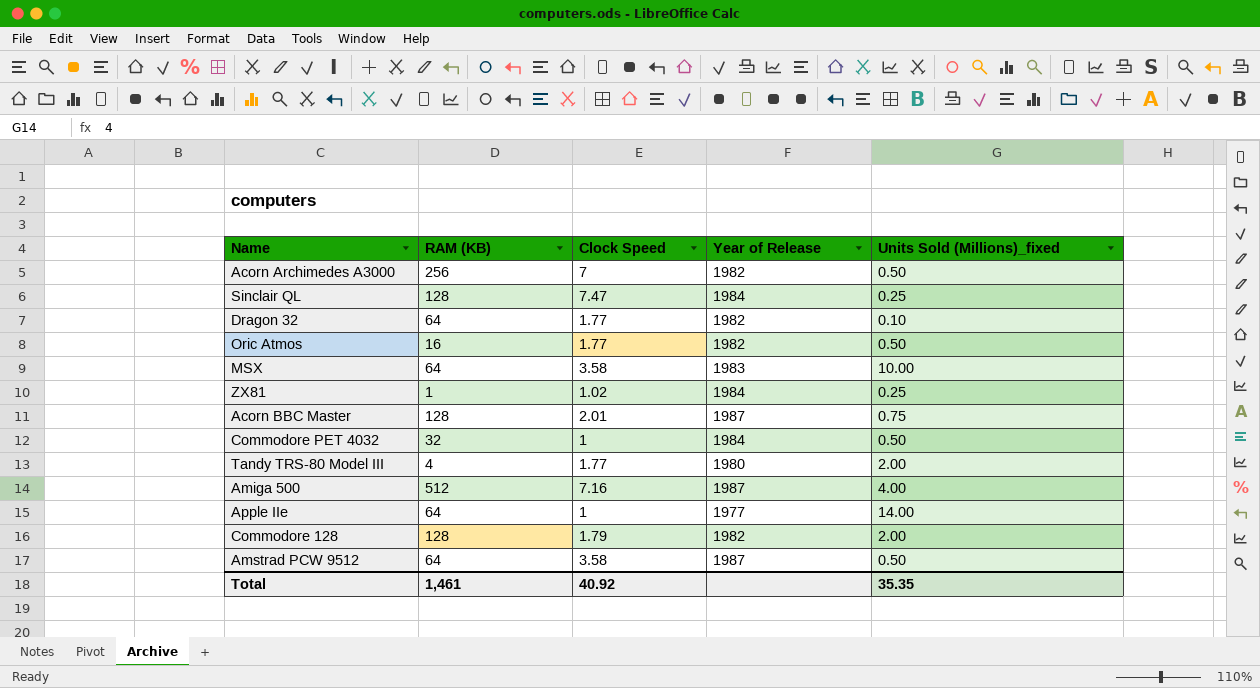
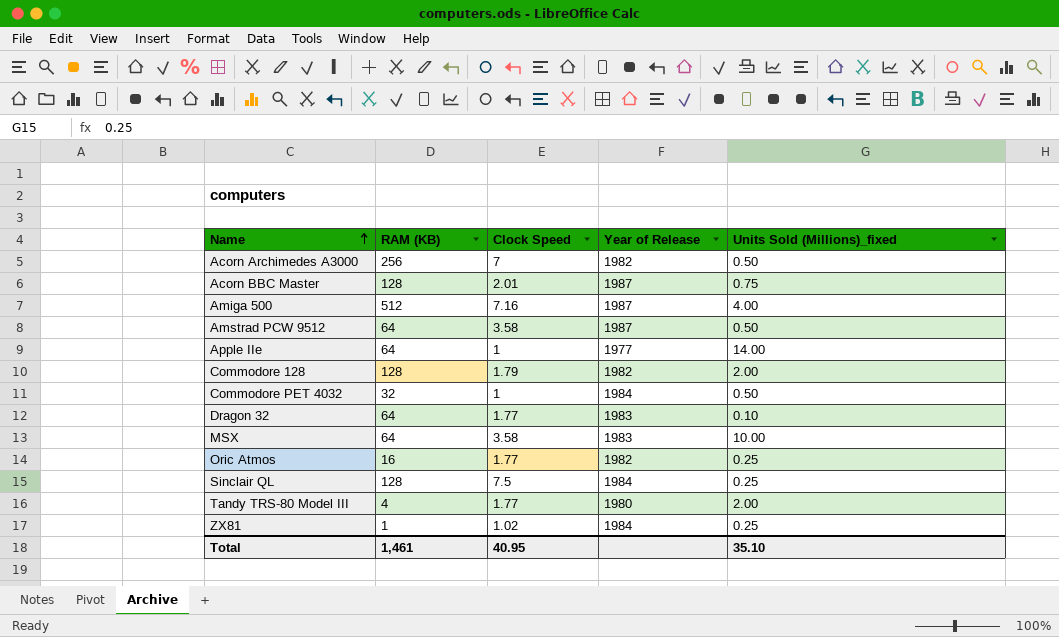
row order: none -> Name ascending
Dragon 32 | Year of Release: 1982 -> 1983
Oric Atmos | Units Sold (Millions)_fixed: 0.50 -> 0.25
Sinclair QL | Clock Speed: 7.47 -> 7.5
Total | Clock Speed: 40.92 -> 40.95
Total | Units Sold (Millions)_fixed: 35.35 -> 35.10

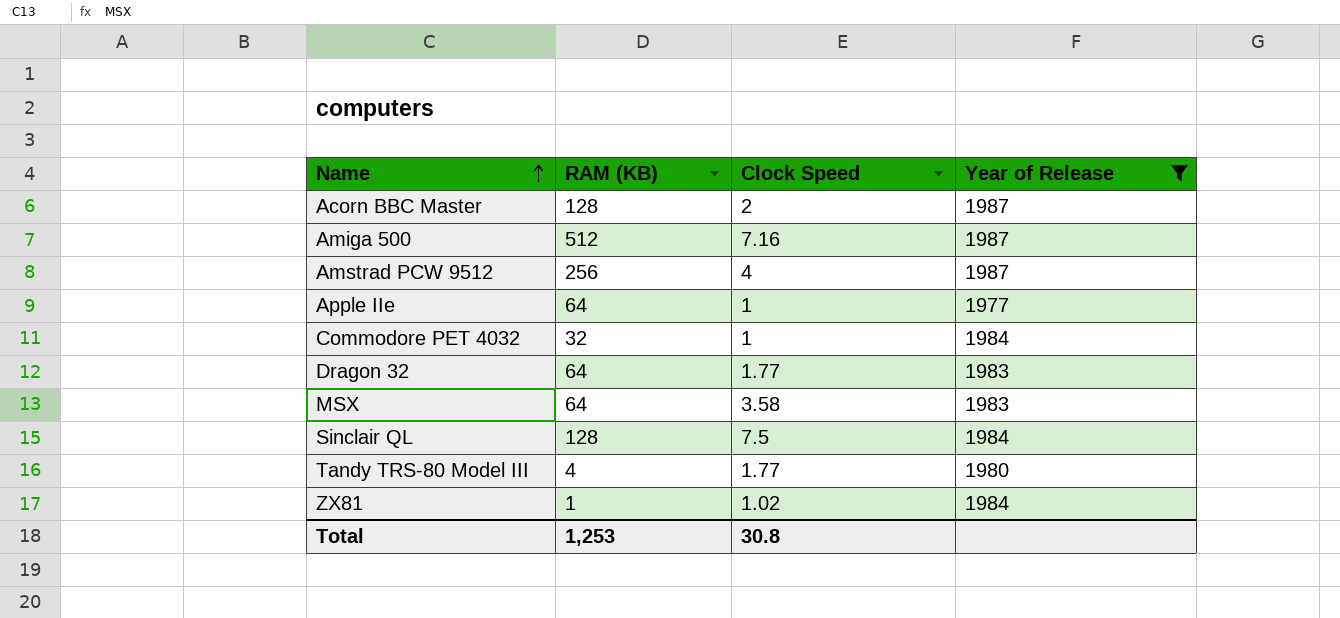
filter: none -> Year of Release != 1982
column Units Sold (Millions)_fixed | position: 5 -> none
Acorn BBC Master | Clock Speed: 2.01 -> 2
Amstrad PCW 9512 | RAM (KB): 64 -> 256
Amstrad PCW 9512 | Clock Speed: 3.58 -> 4
Total | RAM (KB): 1,461 -> 1,253
Total | Clock Speed: 40.95 -> 30.8

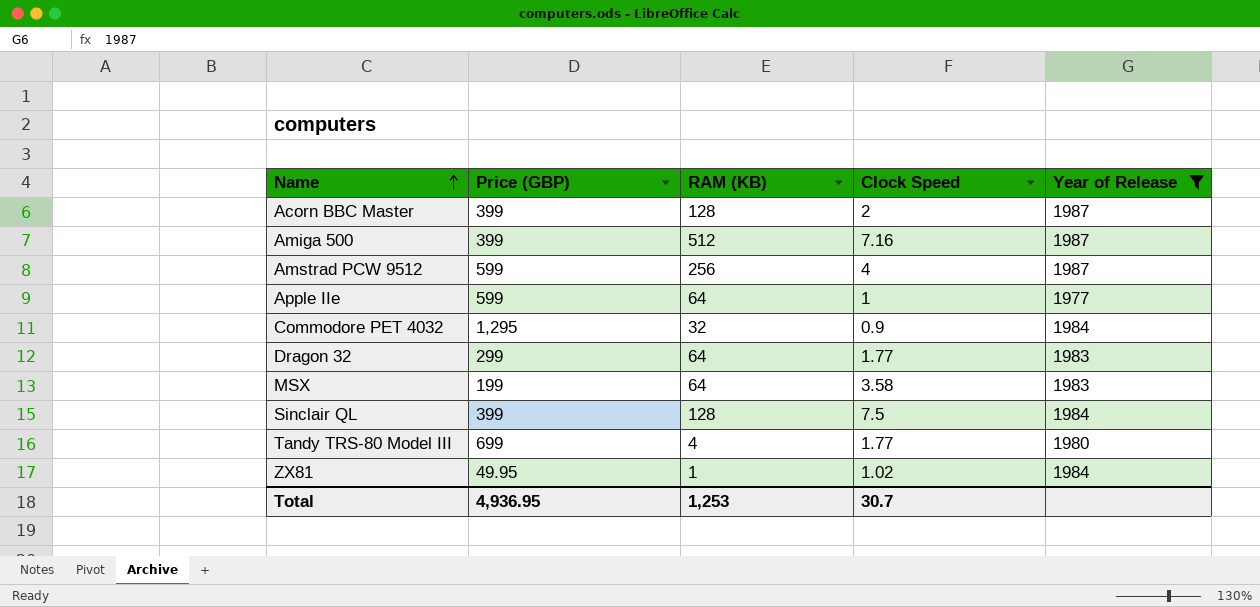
column Price (GBP) | position: none -> 2
Commodore PET 4032 | Clock Speed: 1 -> 0.9
Total | Clock Speed: 30.8 -> 30.7

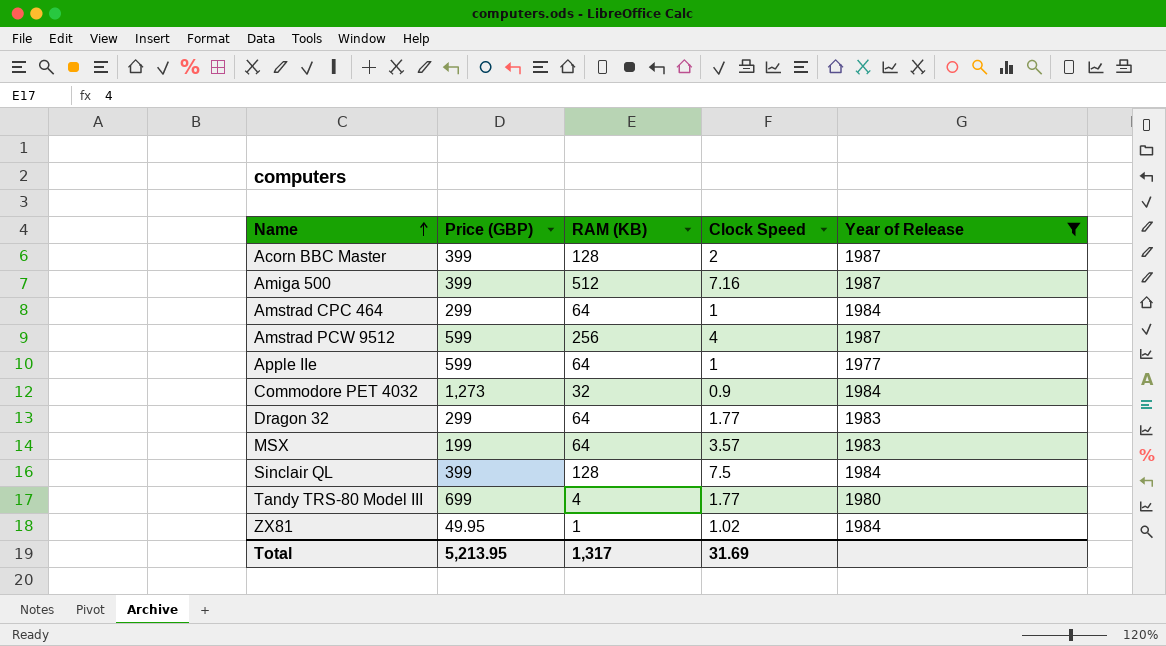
row Amstrad CPC 464: none -> 299 | 64 | 1 | 1984
Commodore PET 4032 | Price (GBP): 1,295 -> 1,273
MSX | Clock Speed: 3.58 -> 3.57
Total | Price (GBP): 4,936.95 -> 5,213.95
Total | RAM (KB): 1,253 -> 1,317
Total | Clock Speed: 30.7 -> 31.69

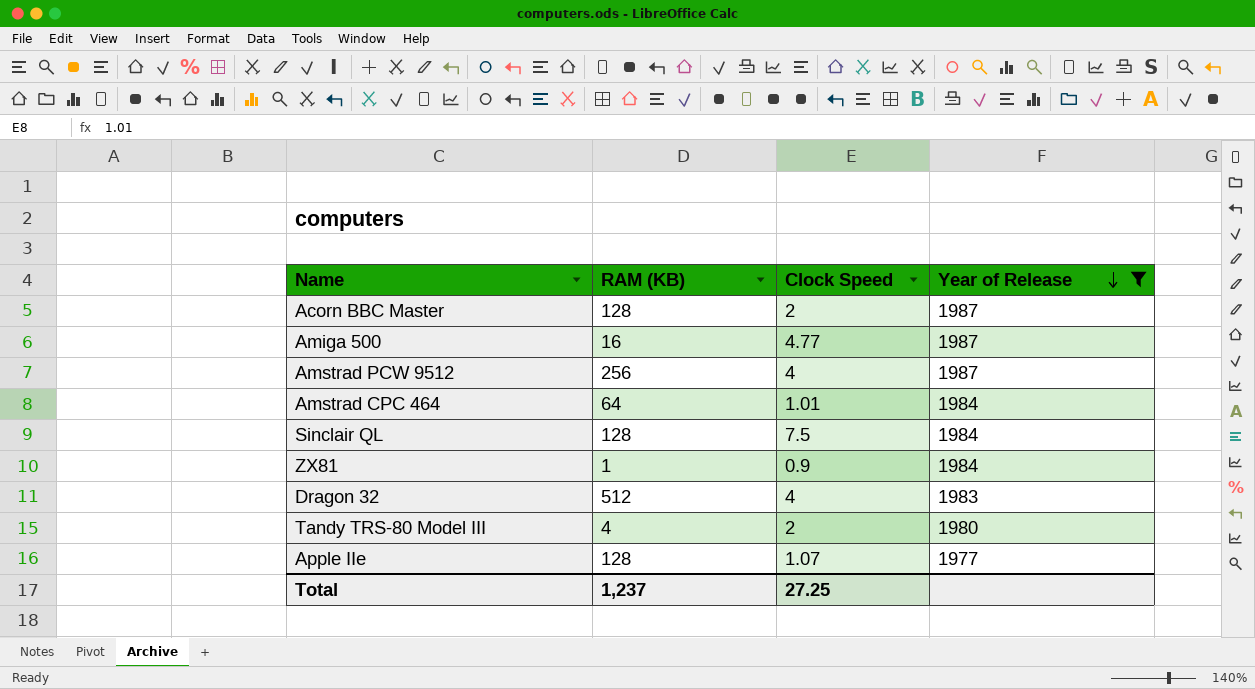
row order: Name ascending -> Year of Release descending
column Price (GBP) | position: 2 -> none
row Commodore PET 4032: 1,273 | 32 | 0.9 | 1984 -> none
row MSX: 199 | 64 | 3.57 | 1983 -> none
Amiga 500 | RAM (KB): 512 -> 16
Amiga 500 | Clock Speed: 7.16 -> 4.77
Amstrad CPC 464 | Clock Speed: 1 -> 1.01
ZX81 | Clock Speed: 1.02 -> 0.9
Dragon 32 | RAM (KB): 64 -> 512
Dragon 32 | Clock Speed: 1.77 -> 4
Tandy TRS-80 Model III | Clock Speed: 1.77 -> 2
Apple IIe | RAM (KB): 64 -> 128
Apple IIe | Clock Speed: 1 -> 1.07
Total | RAM (KB): 1,317 -> 1,237
Total | Clock Speed: 31.69 -> 27.25

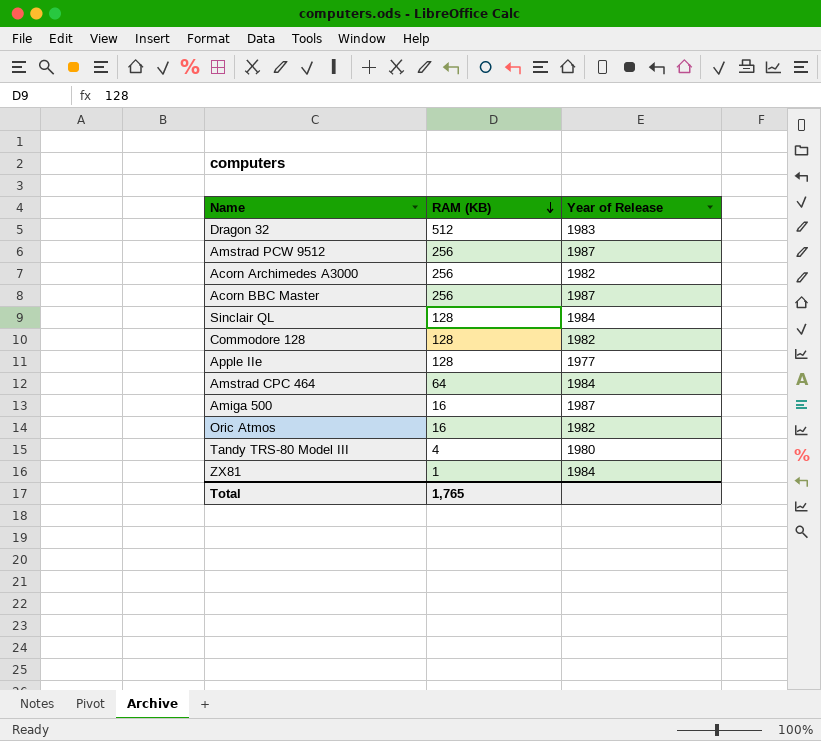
filter: Year of Release != 1982 -> none
row order: Year of Release descending -> RAM (KB) descending
column Clock Speed | position: 3 -> none
Acorn BBC Master | RAM (KB): 128 -> 256
Total | RAM (KB): 1,237 -> 1,765

